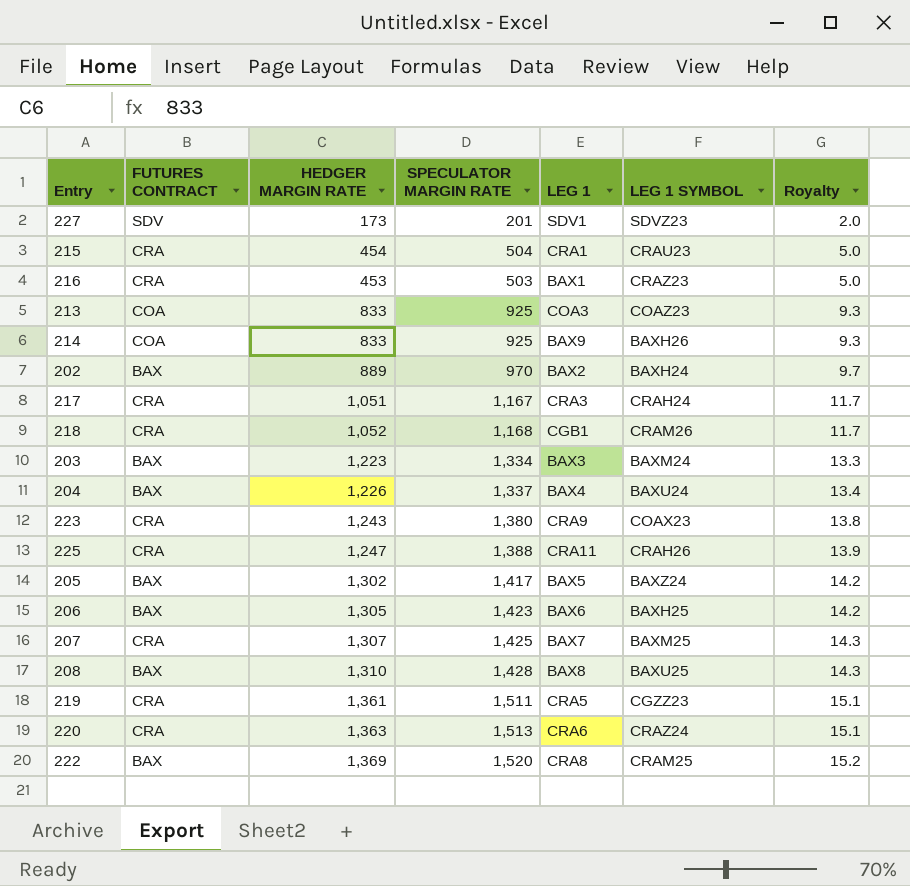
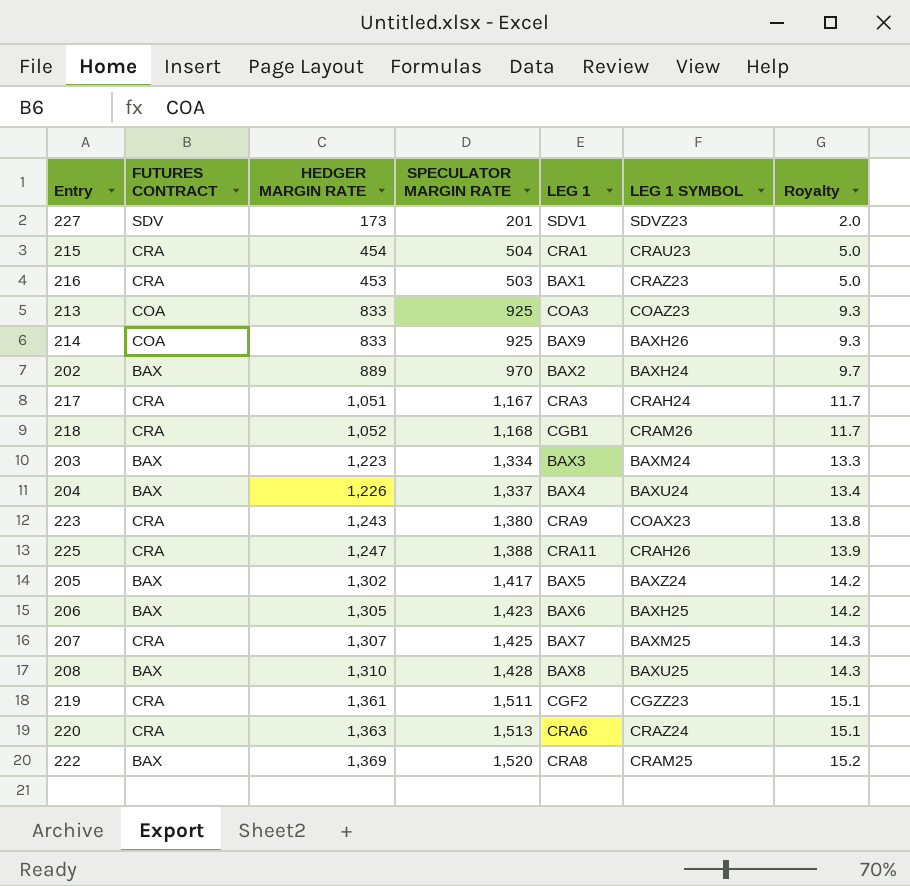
219 | LEG 1: CRA5 -> CGF2

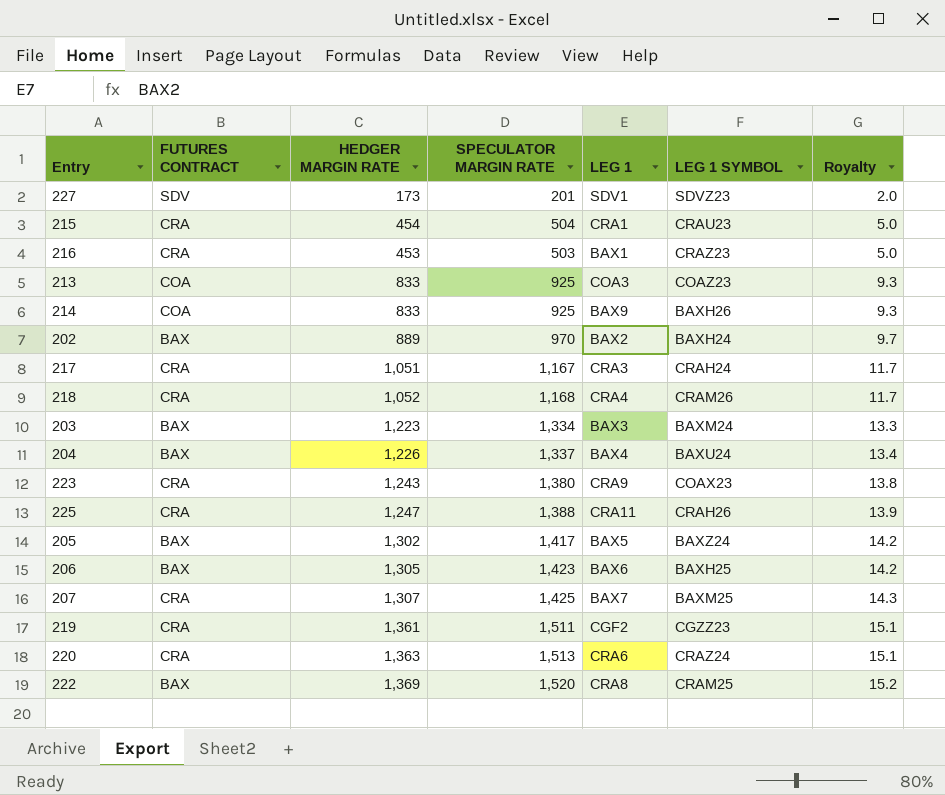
row 208: BAX | 1,310 | 1,428 | BAX8 | BAXU25 | 14.3 -> none
218 | LEG 1: CGB1 -> CRA4

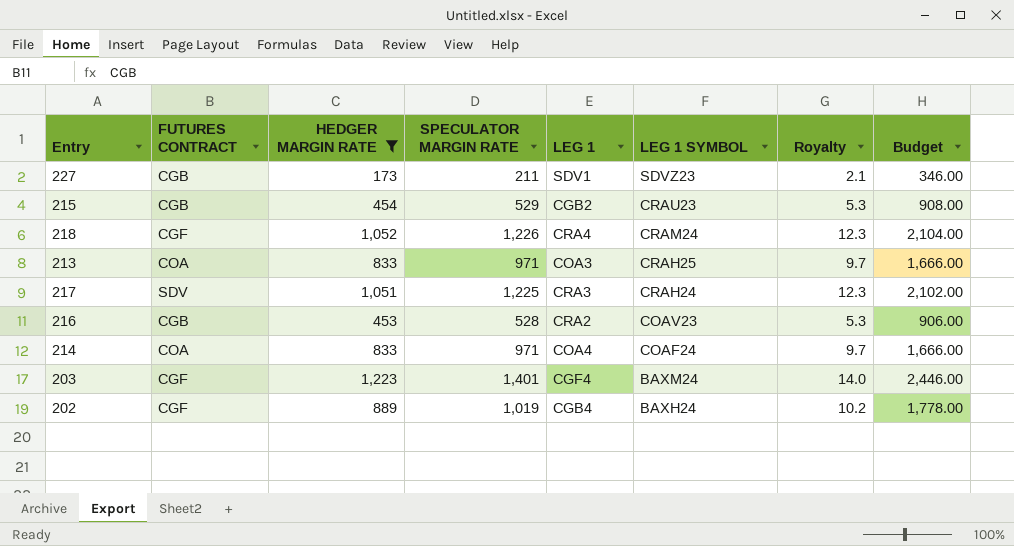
filter: none -> HEDGER MARGIN RATE <= 1,223
row order: Royalty ascending -> LEG 1 SYMBOL descending
column Budget | formula: none -> [HEDGER MARGIN RATE] * 2
227 | FUTURES CONTRACT: SDV -> CGB
227 | SPECULATOR MARGIN RATE: 201 -> 211
227 | Royalty: 2.0 -> 2.1
215 | FUTURES CONTRACT: CRA -> CGB
215 | SPECULATOR MARGIN RATE: 504 -> 529
215 | LEG 1: CRA1 -> CGB2
215 | Royalty: 5.0 -> 5.3
218 | FUTURES CONTRACT: CRA -> CGF
218 | SPECULATOR MARGIN RATE: 1,168 -> 1,226
218 | LEG 1 SYMBOL: CRAM26 -> CRAM24
218 | Royalty: 11.7 -> 12.3
213 | SPECULATOR MARGIN RATE: 925 -> 971
213 | LEG 1 SYMBOL: COAZ23 -> CRAH25
213 | Royalty: 9.3 -> 9.7
217 | FUTURES CONTRACT: CRA -> SDV
217 | SPECULATOR MARGIN RATE: 1,167 -> 1,225
217 | Royalty: 11.7 -> 12.3
216 | FUTURES CONTRACT: CRA -> CGB
216 | SPECULATOR MARGIN RATE: 503 -> 528
216 | LEG 1: BAX1 -> CRA2
216 | LEG 1 SYMBOL: CRAZ23 -> COAV23
216 | Royalty: 5.0 -> 5.3
214 | SPECULATOR MARGIN RATE: 925 -> 971
214 | LEG 1: BAX9 -> COA4
214 | LEG 1 SYMBOL: BAXH26 -> COAF24
214 | Royalty: 9.3 -> 9.7
203 | FUTURES CONTRACT: BAX -> CGF
203 | SPECULATOR MARGIN RATE: 1,334 -> 1,401
203 | LEG 1: BAX3 -> CGF4
203 | Royalty: 13.3 -> 14.0
202 | FUTURES CONTRACT: BAX -> CGF
202 | SPECULATOR MARGIN RATE: 970 -> 1,019
202 | LEG 1: BAX2 -> CGB4
202 | Royalty: 9.7 -> 10.2

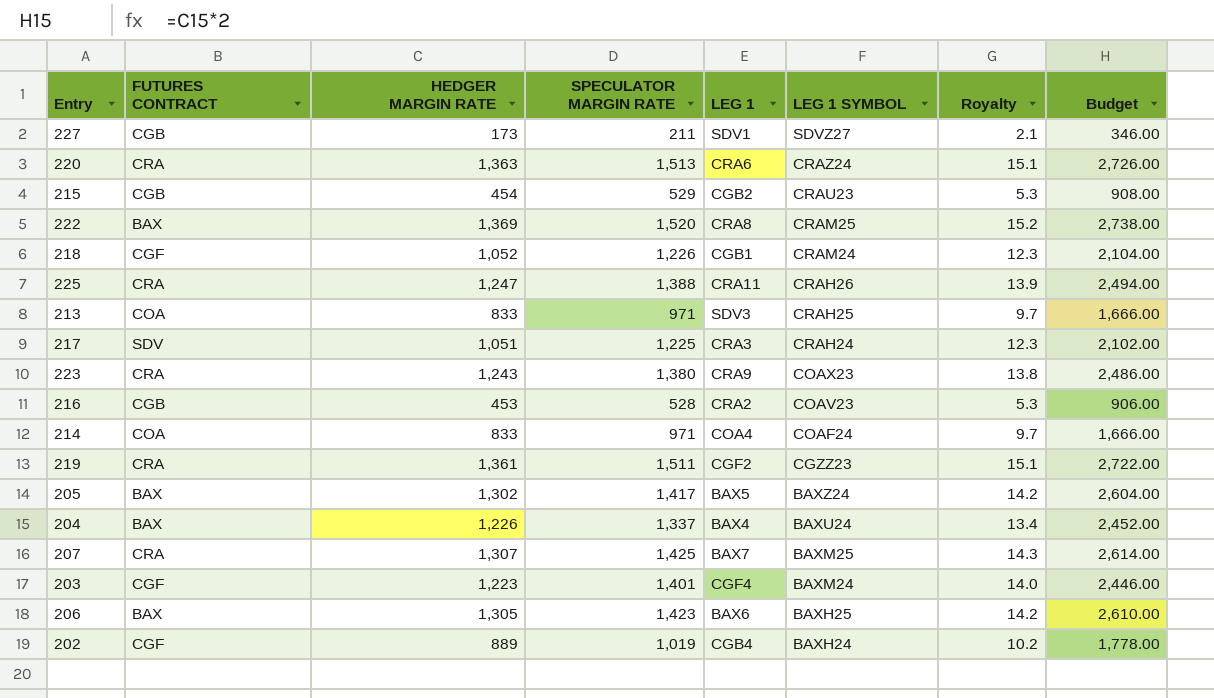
filter: HEDGER MARGIN RATE <= 1,223 -> none
227 | LEG 1 SYMBOL: SDVZ23 -> SDVZ27
218 | LEG 1: CRA4 -> CGB1
213 | LEG 1: COA3 -> SDV3

